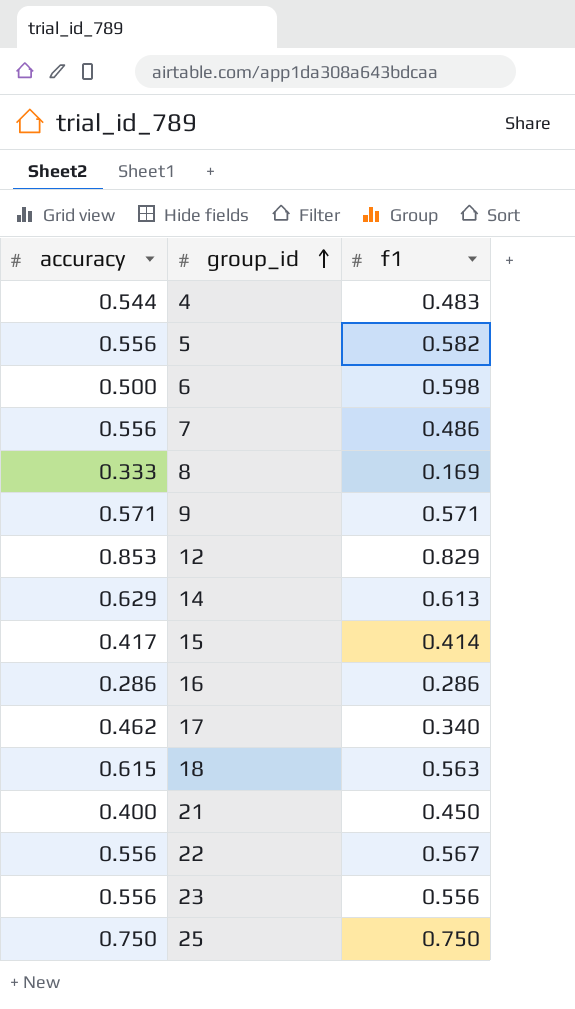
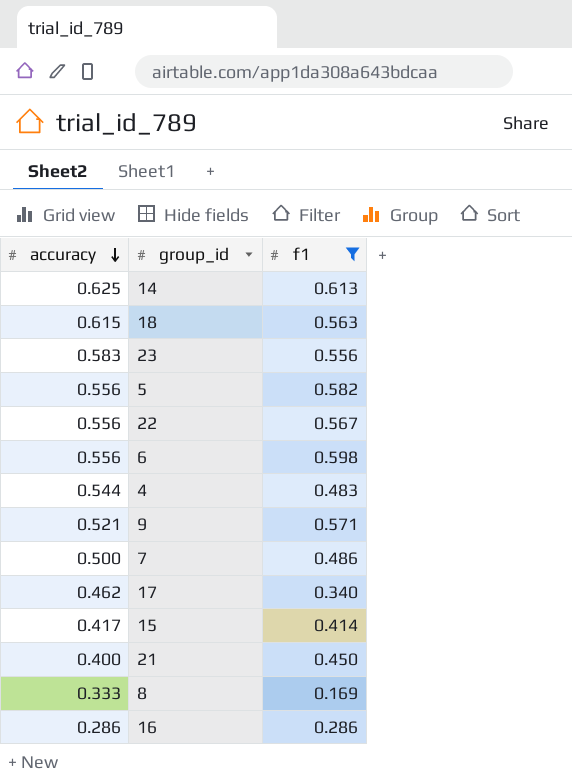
filter: none -> f1 <= 0.613
row order: group_id ascending -> accuracy descending
14 | accuracy: 0.629 -> 0.625
23 | accuracy: 0.556 -> 0.583
6 | accuracy: 0.500 -> 0.556
9 | accuracy: 0.571 -> 0.521
7 | accuracy: 0.556 -> 0.500

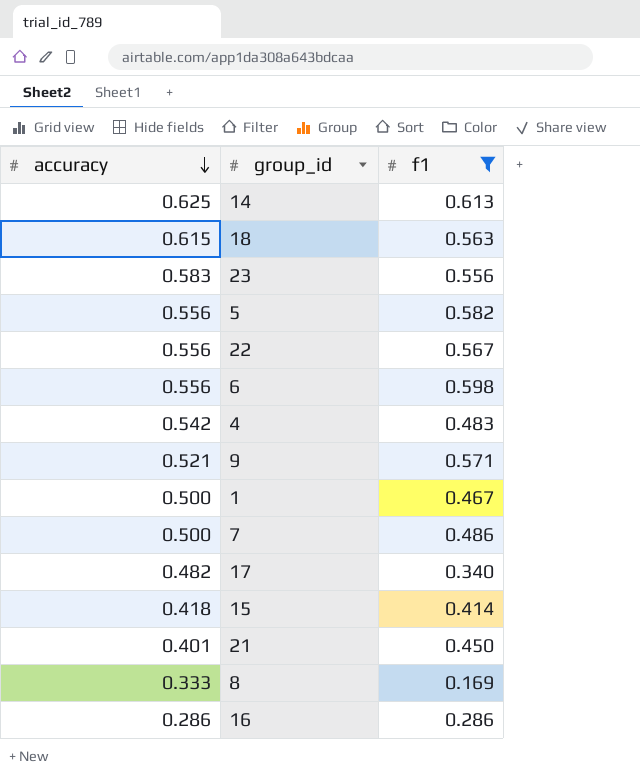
4 | accuracy: 0.544 -> 0.542
row 1: none -> 0.500 | 0.467
17 | accuracy: 0.462 -> 0.482
15 | accuracy: 0.417 -> 0.418
21 | accuracy: 0.400 -> 0.401

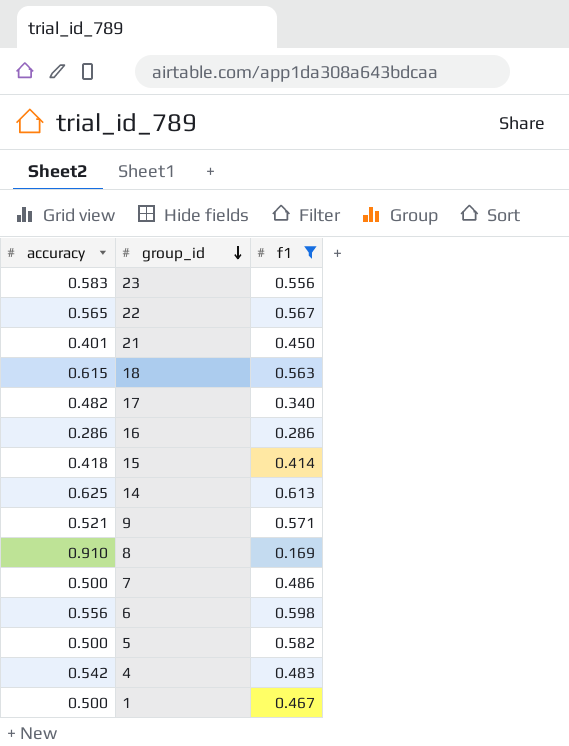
row order: accuracy descending -> group_id descending
22 | accuracy: 0.556 -> 0.565
8 | accuracy: 0.333 -> 0.910
5 | accuracy: 0.556 -> 0.500

